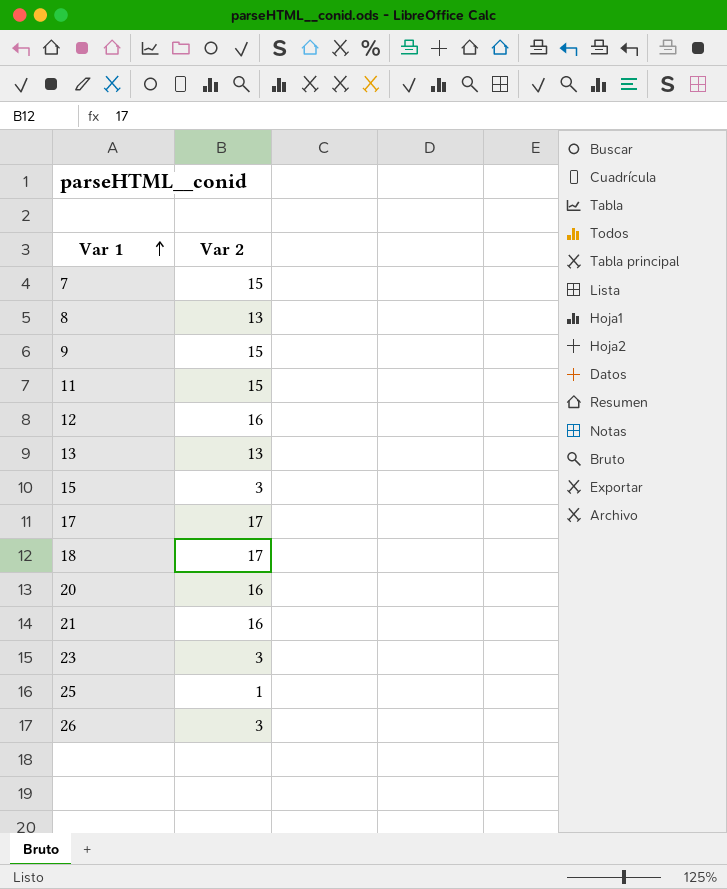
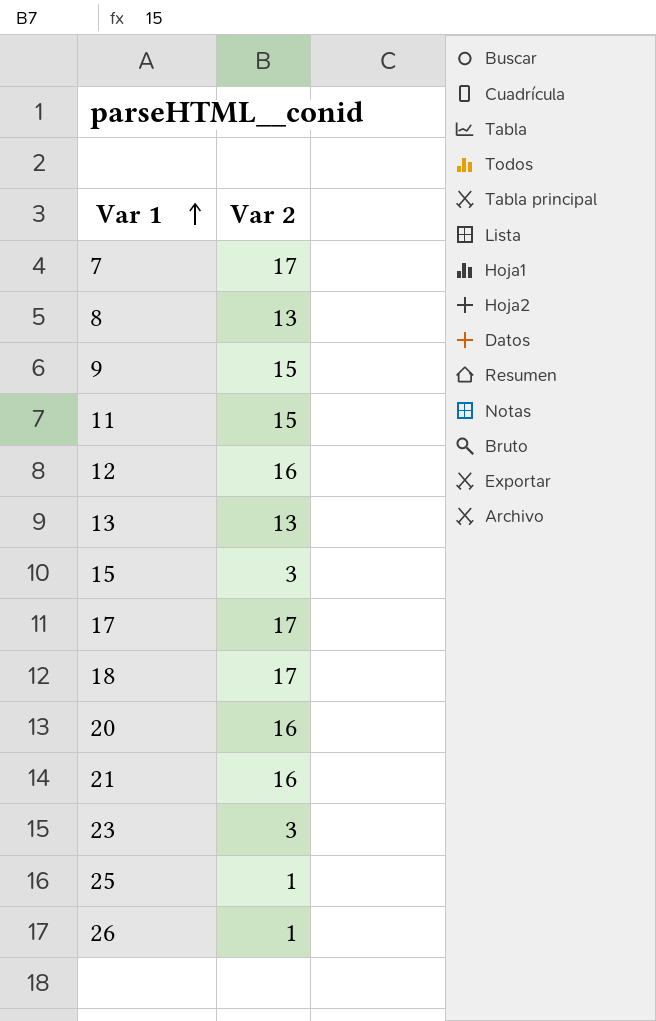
7 | Var 2: 15 -> 17
26 | Var 2: 3 -> 1

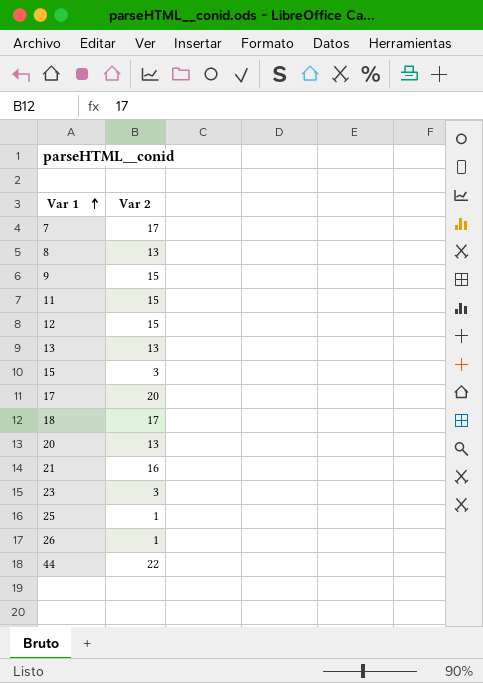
12 | Var 2: 16 -> 15
17 | Var 2: 17 -> 20
20 | Var 2: 16 -> 13
row 44: none -> 22

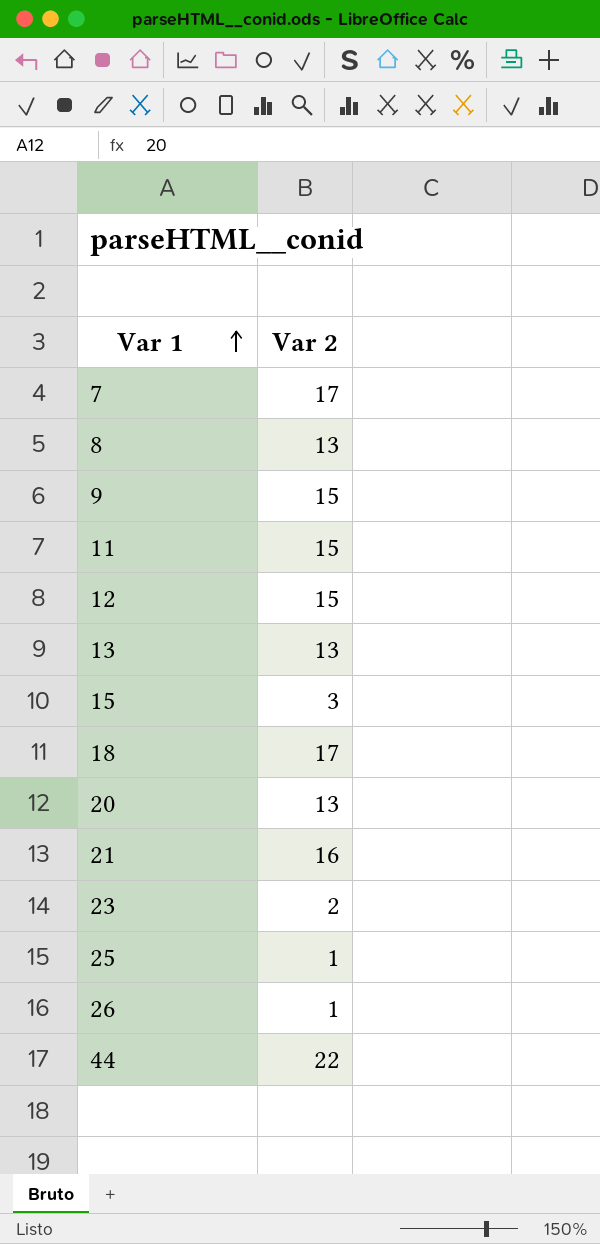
row 17: 20 -> none
23 | Var 2: 3 -> 2

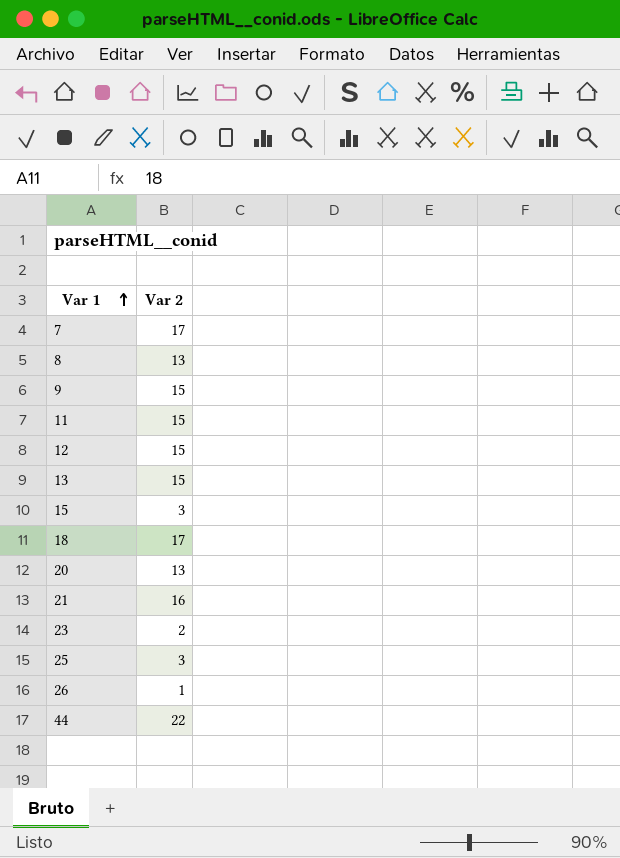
13 | Var 2: 13 -> 15
25 | Var 2: 1 -> 3

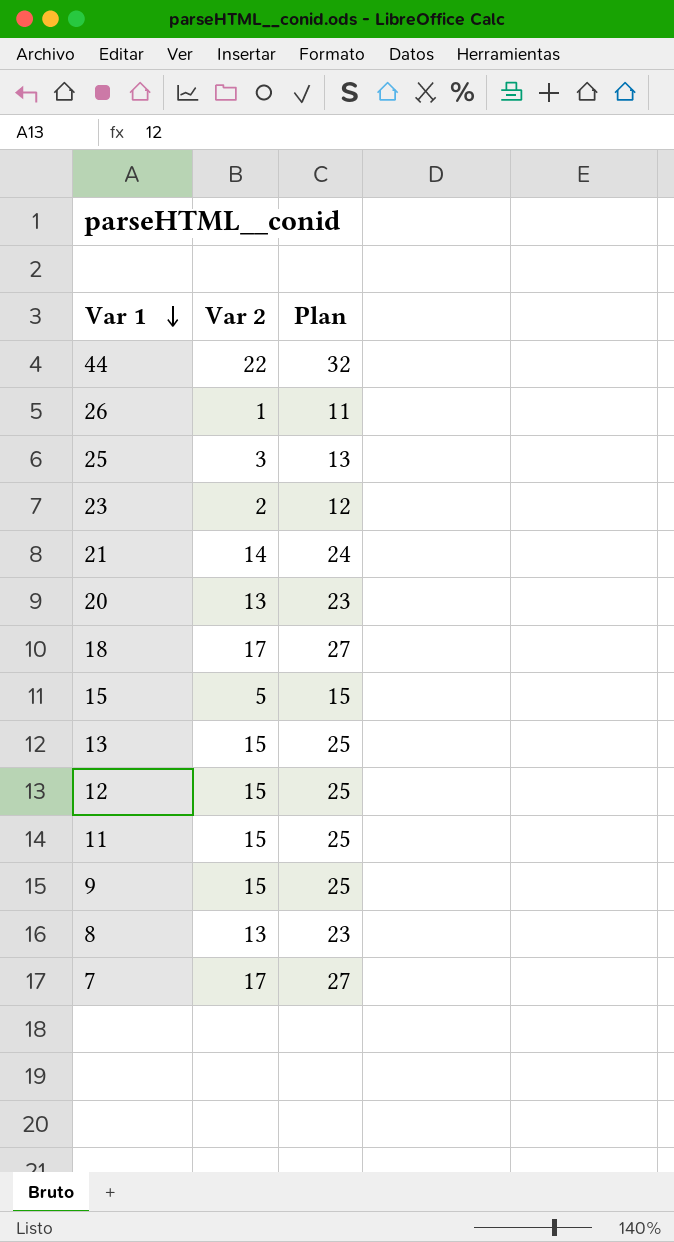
row order: Var 1 ascending -> Var 1 descending
column Plan | formula: none -> [Var 2] + 10
21 | Var 2: 16 -> 14
15 | Var 2: 3 -> 5

